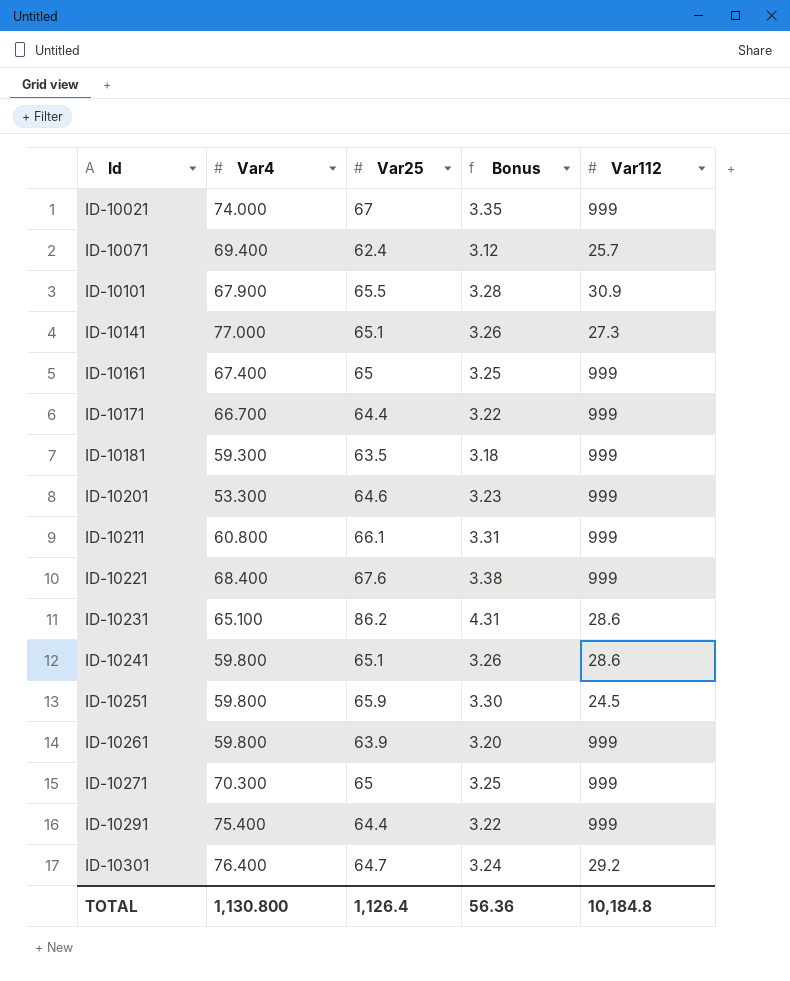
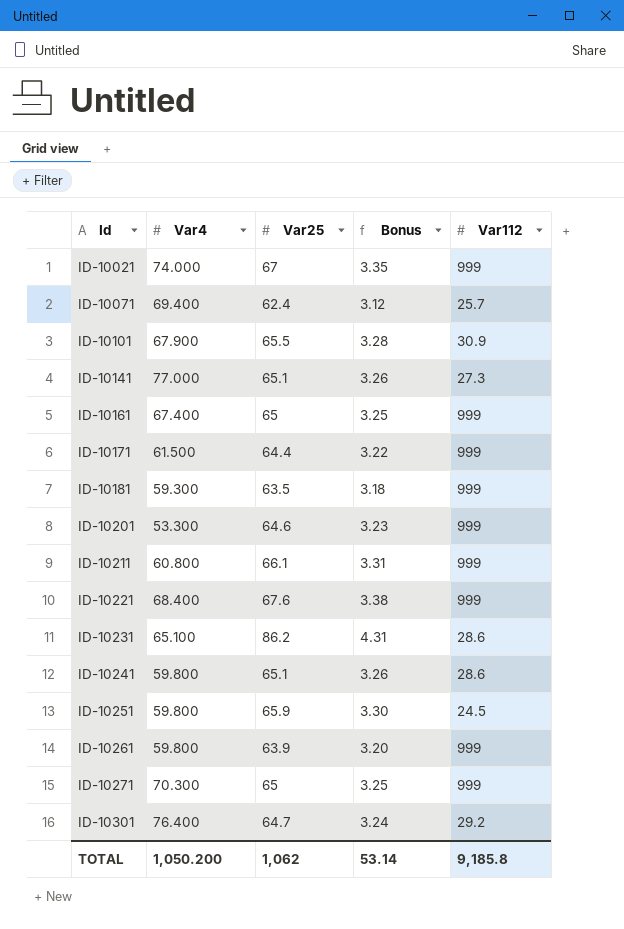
row ID-10291: 75.400 | 64.4 | 3.22 | 999 -> none
ID-10171 | Var4: 66.700 -> 61.500
TOTAL | Var4: 1,130.800 -> 1,050.200
TOTAL | Var25: 1,126.4 -> 1,062
TOTAL | Bonus: 56.36 -> 53.14
TOTAL | Var112: 10,184.8 -> 9,185.8

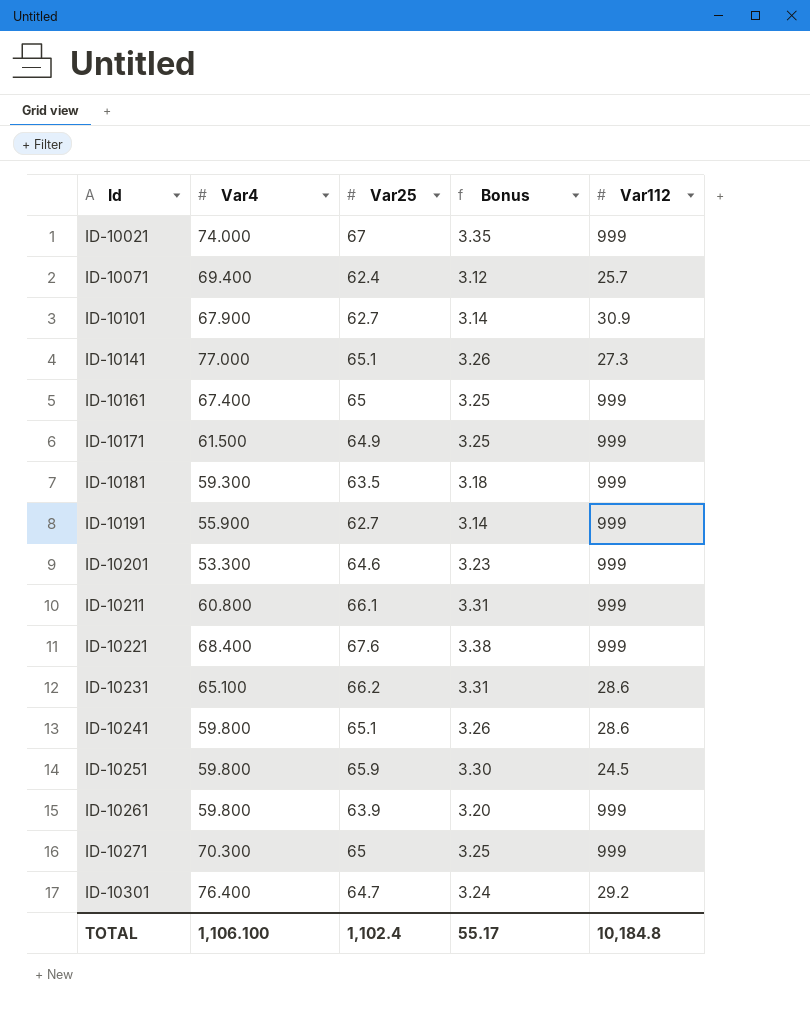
ID-10101 | Var25: 65.5 -> 62.7
ID-10101 | Bonus: 3.28 -> 3.14
ID-10171 | Var25: 64.4 -> 64.9
ID-10171 | Bonus: 3.22 -> 3.25
row ID-10191: none -> 55.900 | 62.7 | 3.14 | 999
ID-10231 | Var25: 86.2 -> 66.2
ID-10231 | Bonus: 4.31 -> 3.31
TOTAL | Var4: 1,050.200 -> 1,106.100
TOTAL | Var25: 1,062 -> 1,102.4
TOTAL | Bonus: 53.14 -> 55.17
TOTAL | Var112: 9,185.8 -> 10,184.8

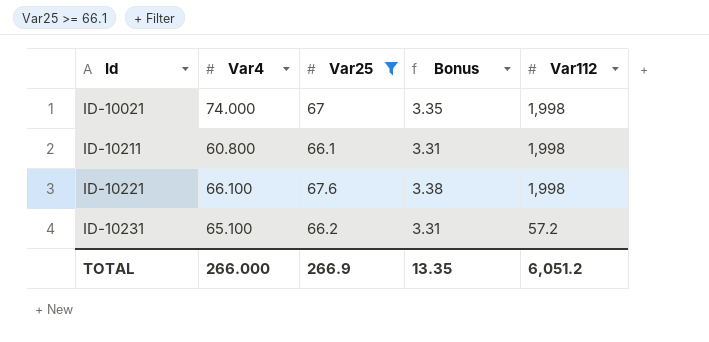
filter: none -> Var25 >= 66.1
ID-10021 | Var112: 999 -> 1,998
ID-10211 | Var112: 999 -> 1,998
ID-10221 | Var4: 68.400 -> 66.100
ID-10221 | Var112: 999 -> 1,998
ID-10231 | Var112: 28.6 -> 57.2
TOTAL | Var4: 1,106.100 -> 266.000
TOTAL | Var25: 1,102.4 -> 266.9
TOTAL | Bonus: 55.17 -> 13.35
TOTAL | Var112: 10,184.8 -> 6,051.2

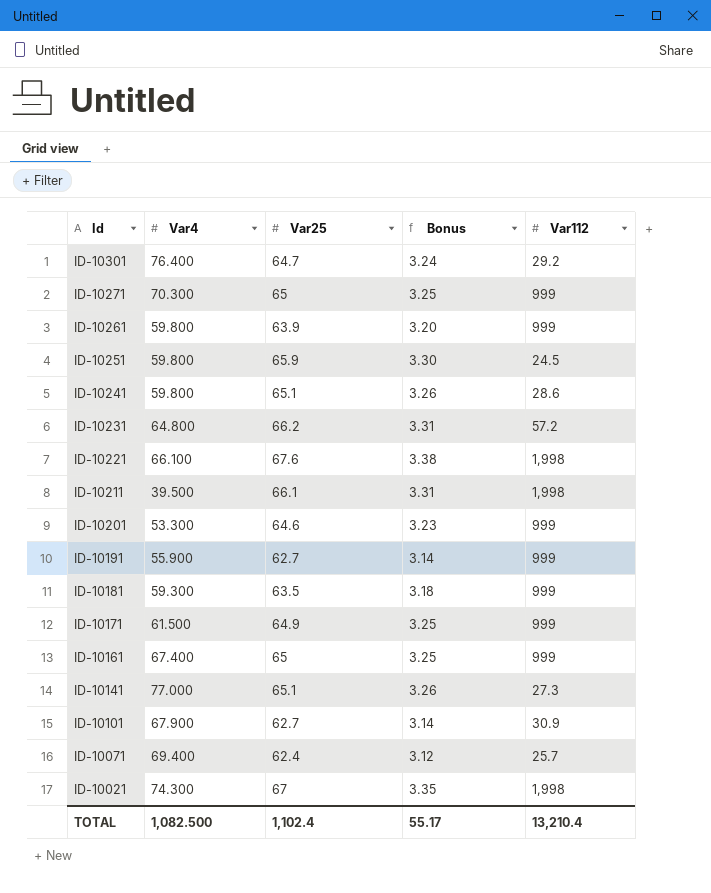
filter: Var25 >= 66.1 -> none
row order: Id ascending -> Id descending
ID-10231 | Var4: 65.100 -> 64.800
ID-10211 | Var4: 60.800 -> 39.500
ID-10021 | Var4: 74.000 -> 74.300
TOTAL | Var4: 266.000 -> 1,082.500
TOTAL | Var25: 266.9 -> 1,102.4
TOTAL | Bonus: 13.35 -> 55.17
TOTAL | Var112: 6,051.2 -> 13,210.4

